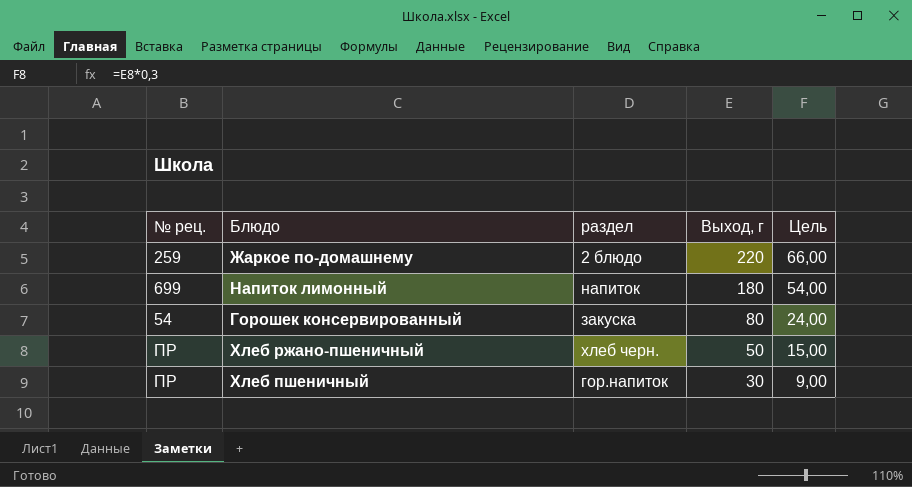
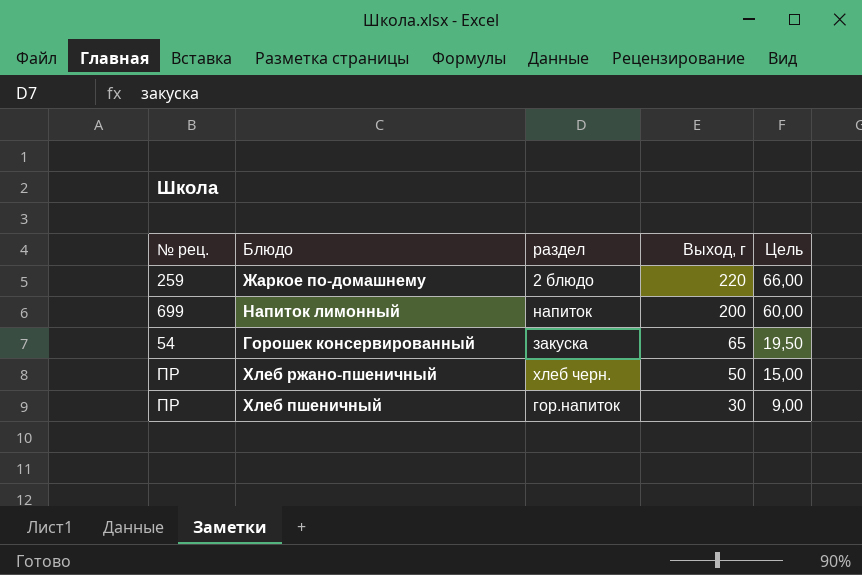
Напиток лимонный | Выход, г: 180 -> 200
Напиток лимонный | Цель: 54,00 -> 60,00
Горошек консервированный | Выход, г: 80 -> 65
Горошек консервированный | Цель: 24,00 -> 19,50

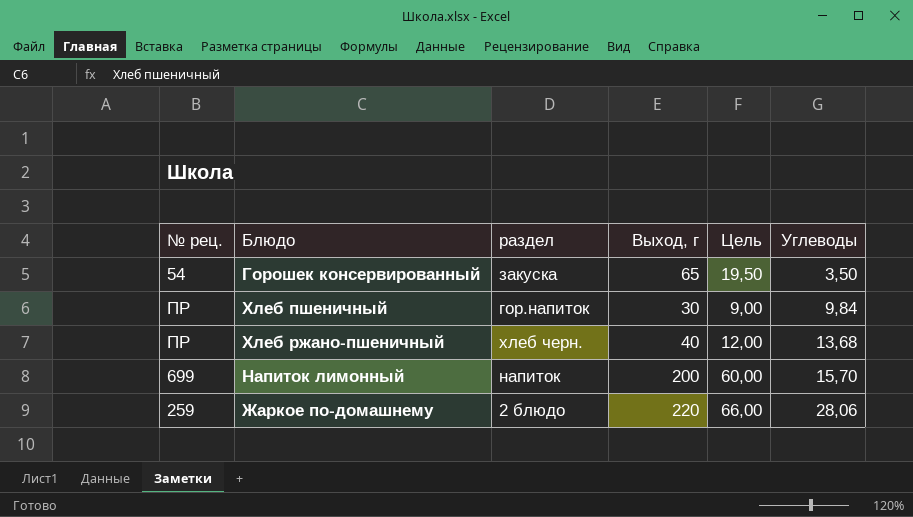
row order: Выход, г descending -> Углеводы ascending
column Углеводы | position: none -> 6
Хлеб ржано-пшеничный | Выход, г: 50 -> 40
Хлеб ржано-пшеничный | Цель: 15,00 -> 12,00

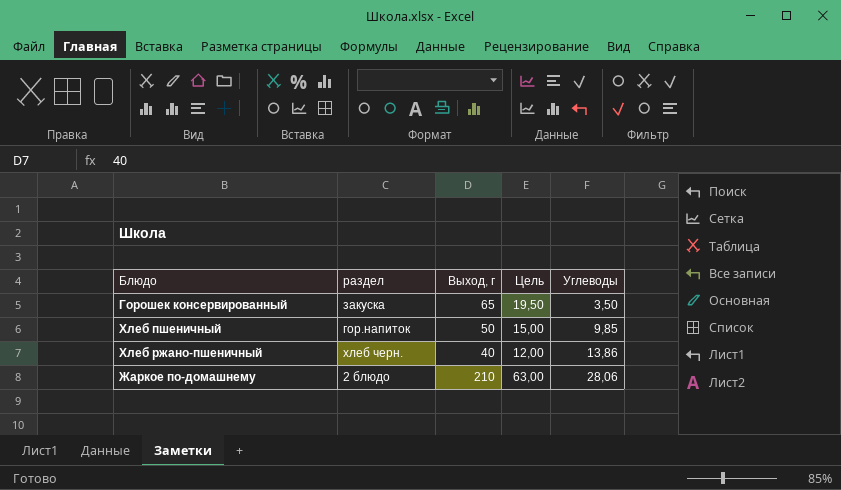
column № рец. | position: 1 -> none
row Напиток лимонный: 699 | напиток | 200 | 60,00 | 15,70 -> none
Хлеб пшеничный | Выход, г: 30 -> 50
Хлеб пшеничный | Цель: 9,00 -> 15,00
Хлеб пшеничный | Углеводы: 9,84 -> 9,85
Хлеб ржано-пшеничный | Углеводы: 13,68 -> 13,86
Жаркое по-домашнему | Выход, г: 220 -> 210
Жаркое по-домашнему | Цель: 66,00 -> 63,00

